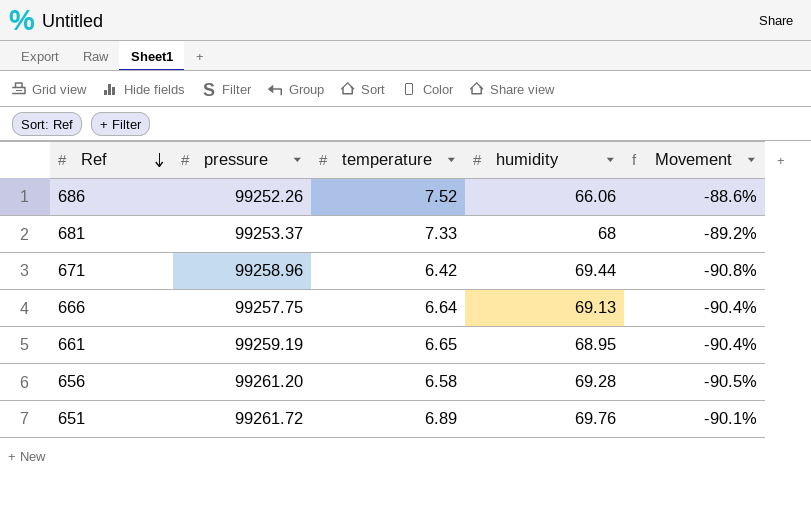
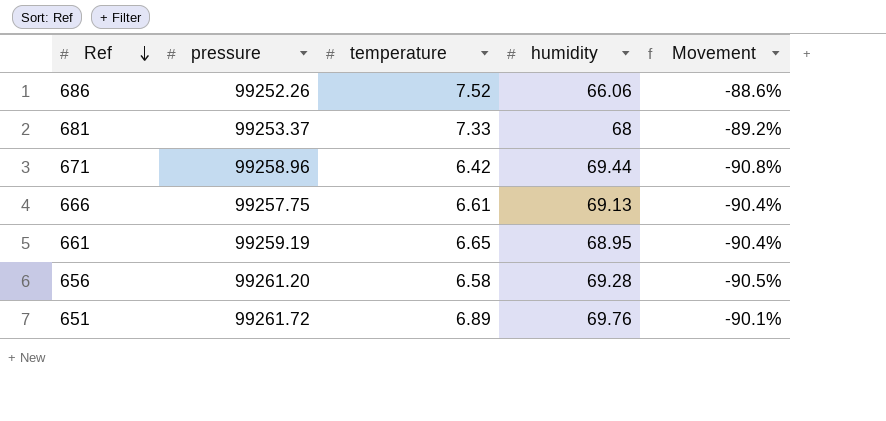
666 | temperature: 6.64 -> 6.61

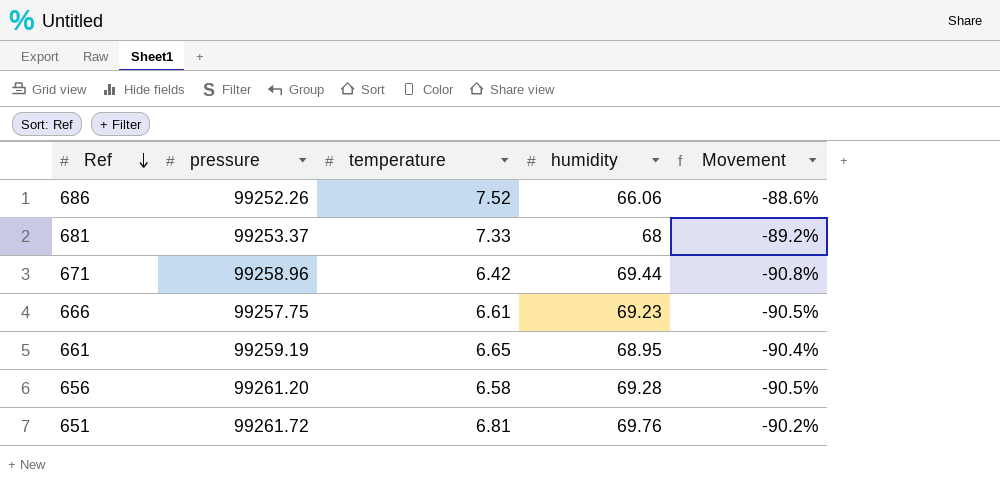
666 | humidity: 69.13 -> 69.23
666 | Movement: -90.4% -> -90.5%
651 | temperature: 6.89 -> 6.81
651 | Movement: -90.1% -> -90.2%

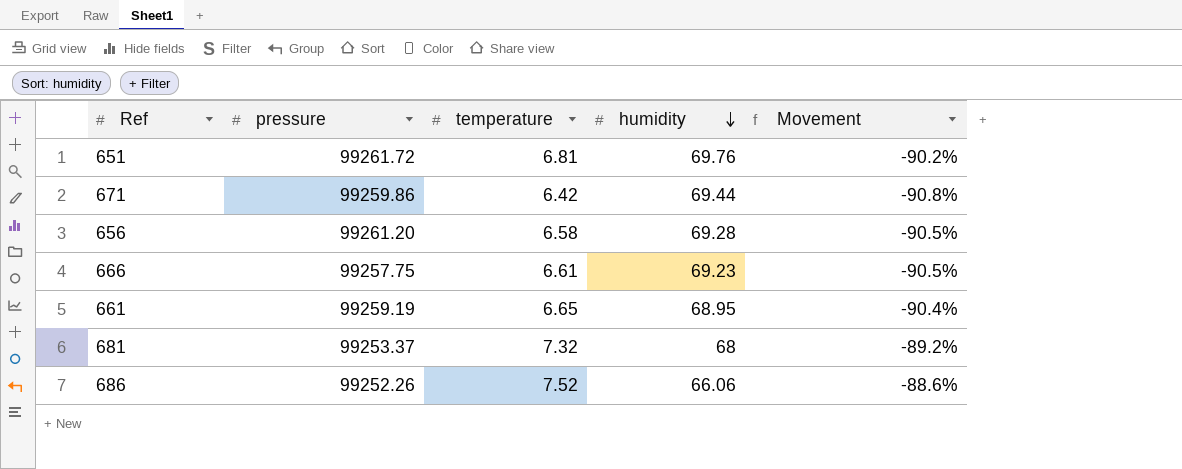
row order: Ref descending -> humidity descending
671 | pressure: 99258.96 -> 99259.86
681 | temperature: 7.33 -> 7.32

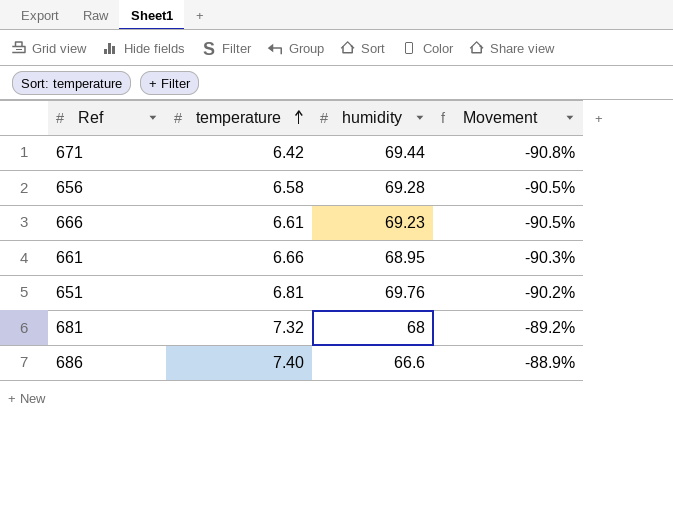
row order: humidity descending -> temperature ascending
column pressure | position: 2 -> none
661 | temperature: 6.65 -> 6.66
661 | Movement: -90.4% -> -90.3%
686 | temperature: 7.52 -> 7.40
686 | humidity: 66.06 -> 66.6
686 | Movement: -88.6% -> -88.9%

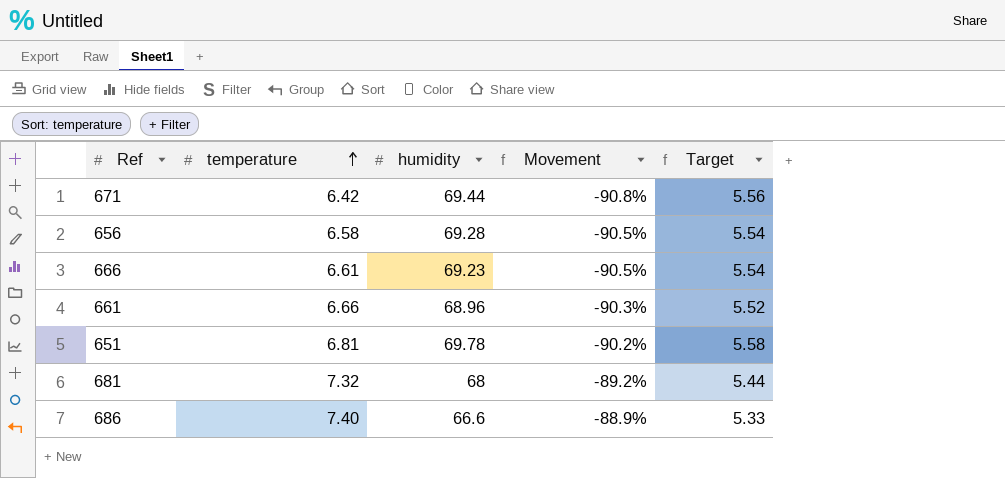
column Target | formula: none -> [humidity] * 0.08
661 | humidity: 68.95 -> 68.96
651 | humidity: 69.76 -> 69.78

